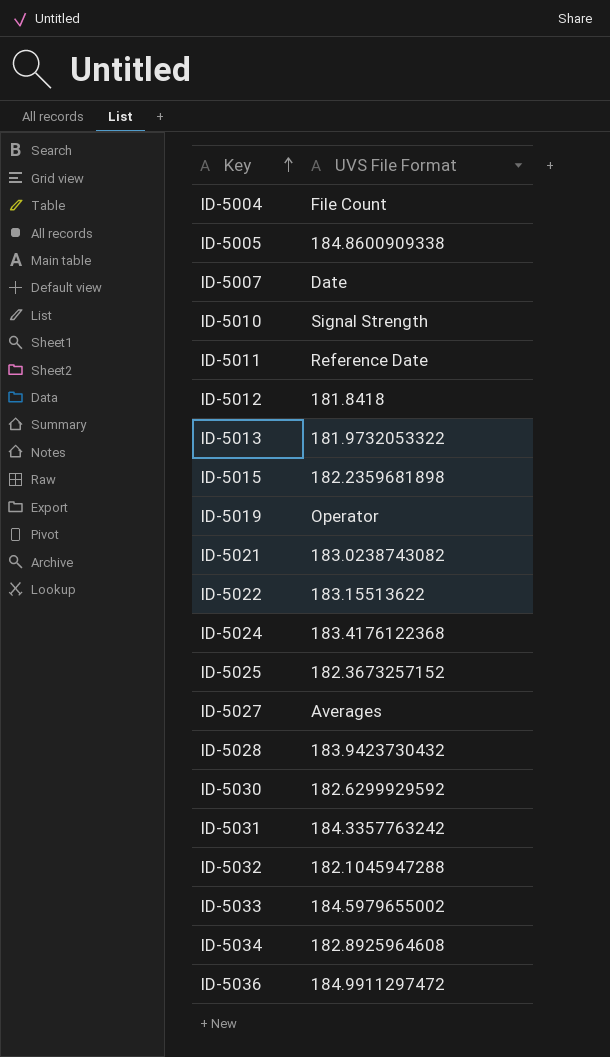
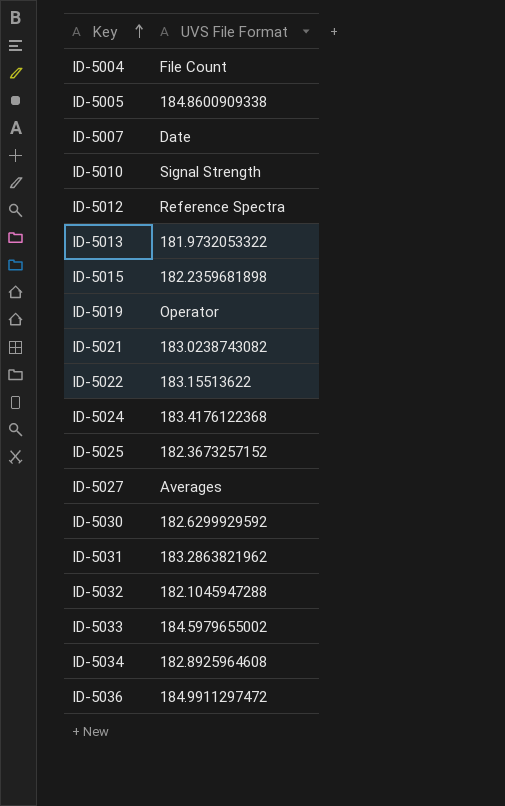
row ID-5011: Reference Date -> none
row ID-5028: 183.9423730432 -> none
ID-5012 | UVS File Format: 181.8418 -> Reference Spectra
ID-5031 | UVS File Format: 184.3357763242 -> 183.2863821962

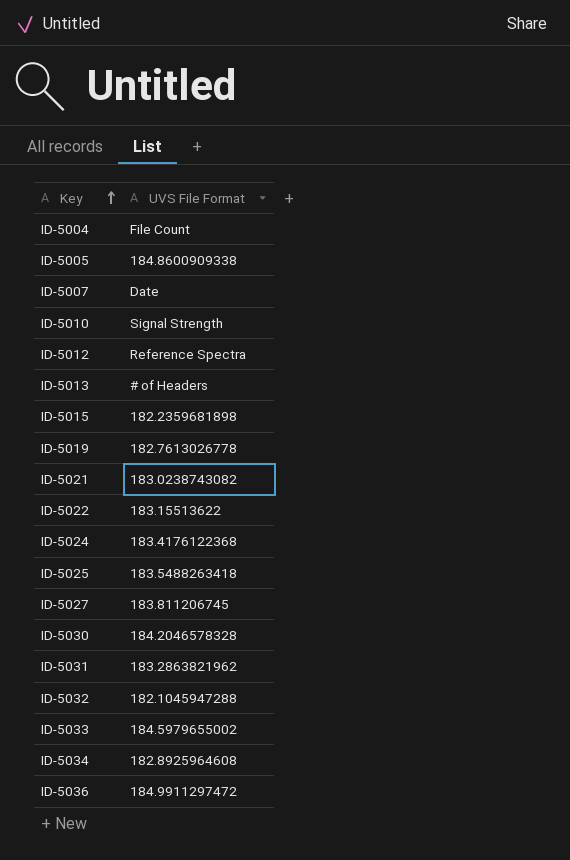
ID-5013 | UVS File Format: 181.9732053322 -> # of Headers
ID-5019 | UVS File Format: Operator -> 182.7613026778
ID-5025 | UVS File Format: 182.3673257152 -> 183.5488263418
ID-5027 | UVS File Format: Averages -> 183.811206745
ID-5030 | UVS File Format: 182.6299929592 -> 184.2046578328

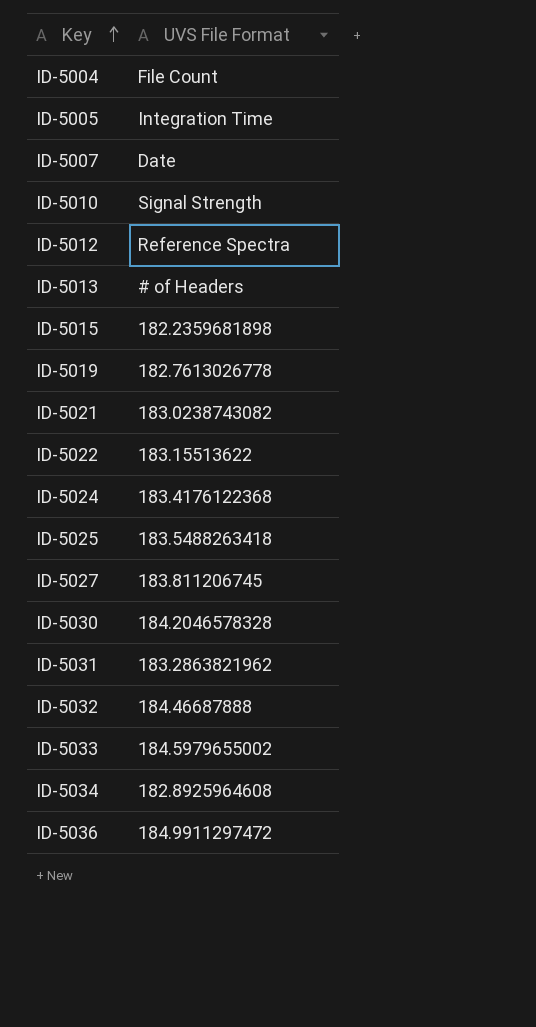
ID-5005 | UVS File Format: 184.8600909338 -> Integration Time
ID-5032 | UVS File Format: 182.1045947288 -> 184.46687888

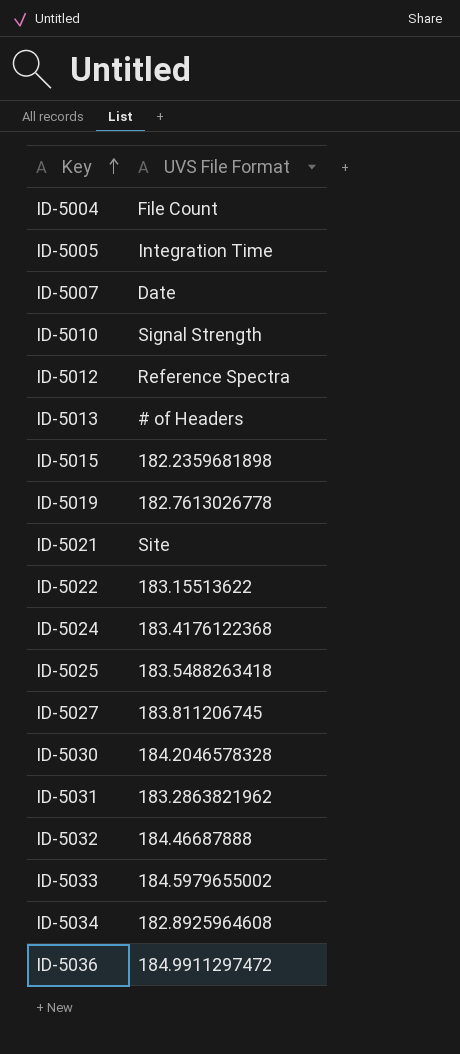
ID-5021 | UVS File Format: 183.0238743082 -> Site

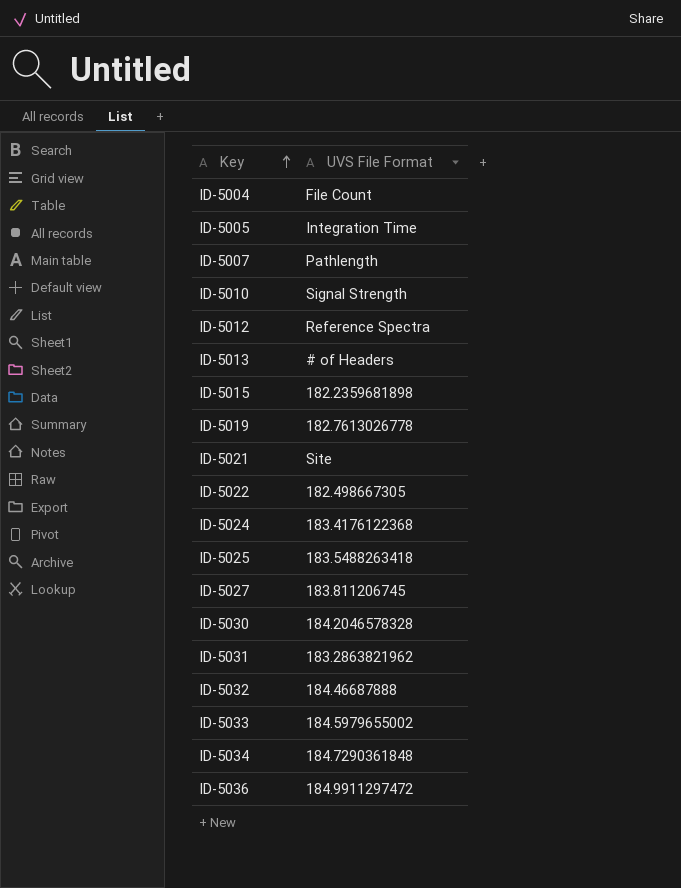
ID-5007 | UVS File Format: Date -> Pathlength
ID-5022 | UVS File Format: 183.15513622 -> 182.498667305
ID-5034 | UVS File Format: 182.8925964608 -> 184.7290361848

